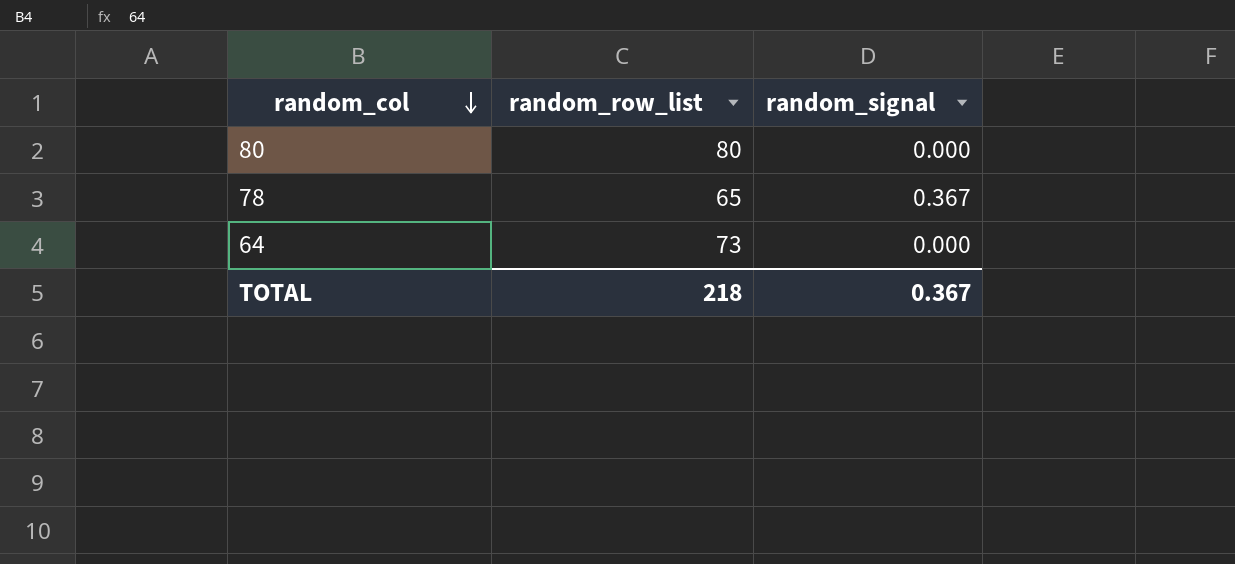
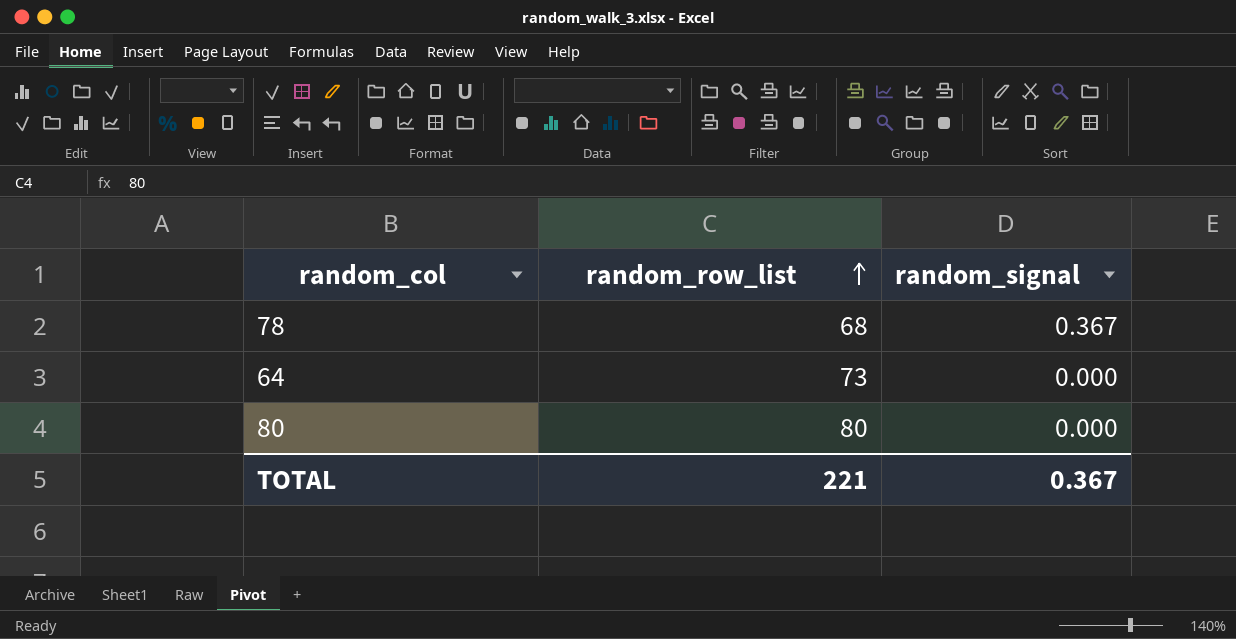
row order: random_col descending -> random_row_list ascending
78 | random_row_list: 65 -> 68
TOTAL | random_row_list: 218 -> 221

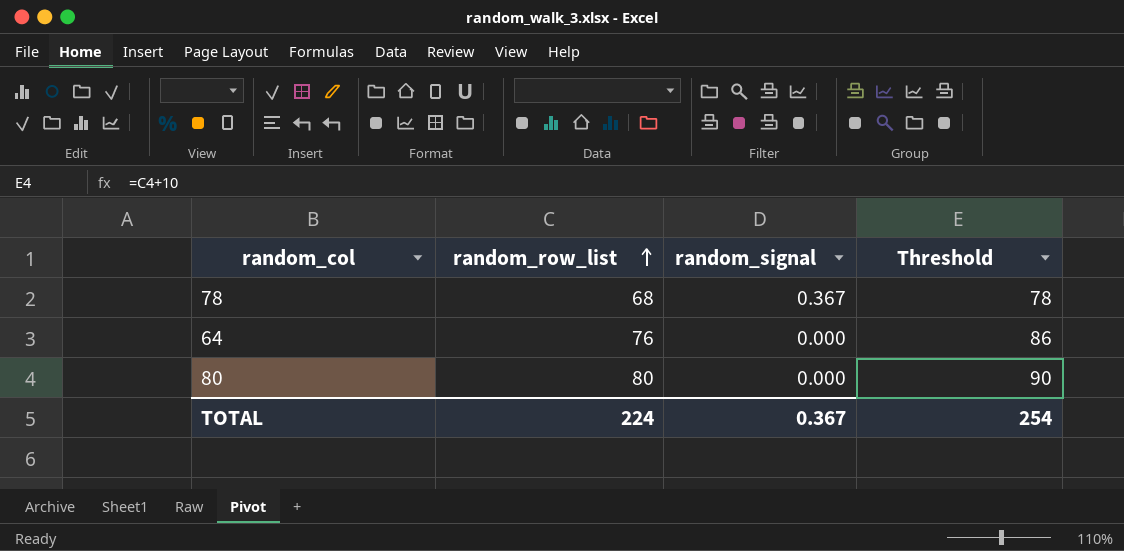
column Threshold | formula: none -> [random_row_list] + 10
64 | random_row_list: 73 -> 76
TOTAL | random_row_list: 221 -> 224

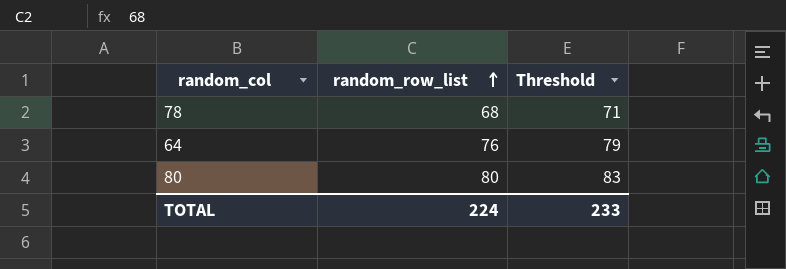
column random_signal | position: 3 -> none
column Threshold | formula: [random_row_list] + 10 -> [random_row_list] + 3
TOTAL | Threshold: 254 -> 233

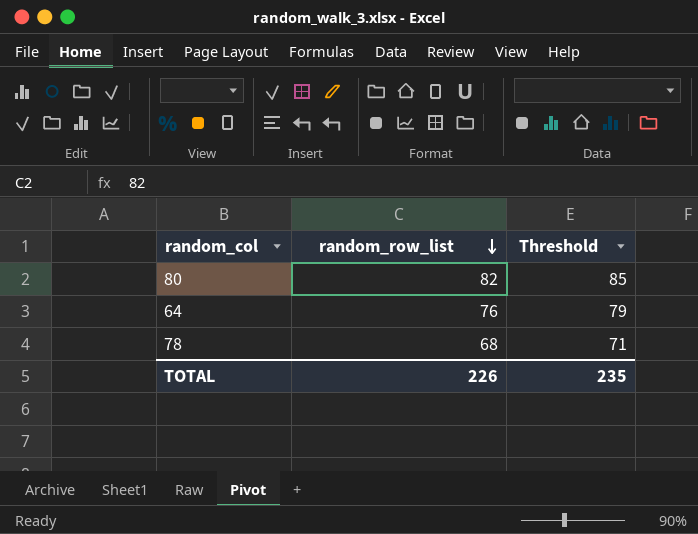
row order: random_row_list ascending -> random_row_list descending
80 | random_row_list: 80 -> 82
80 | Threshold: 83 -> 85
TOTAL | random_row_list: 224 -> 226
TOTAL | Threshold: 233 -> 235

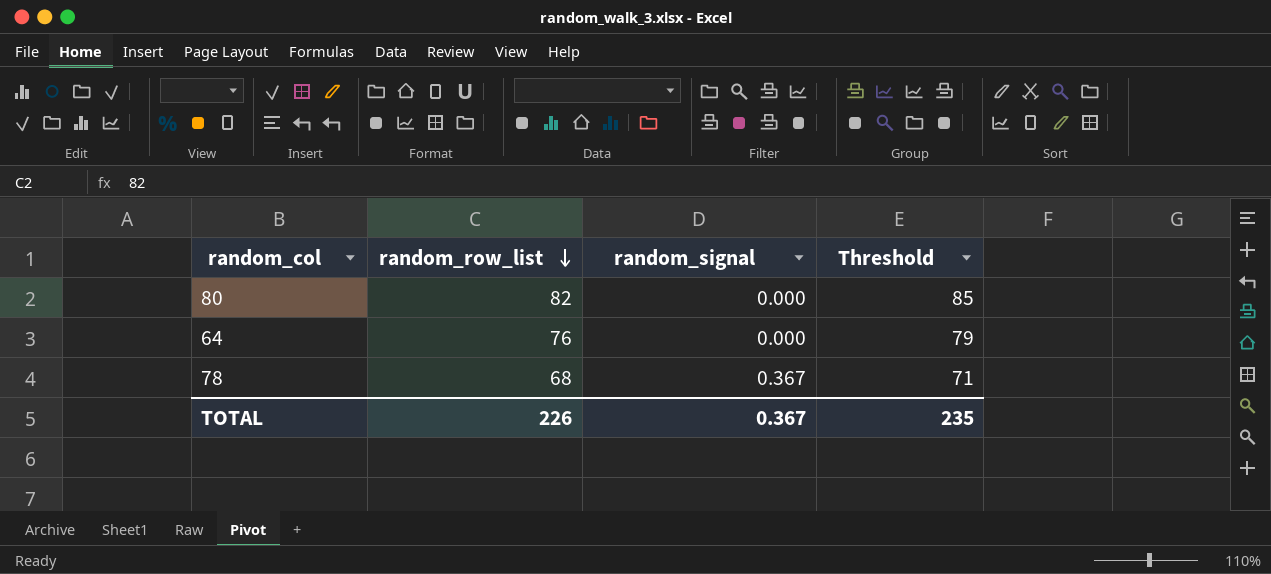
column random_signal | position: none -> 3

